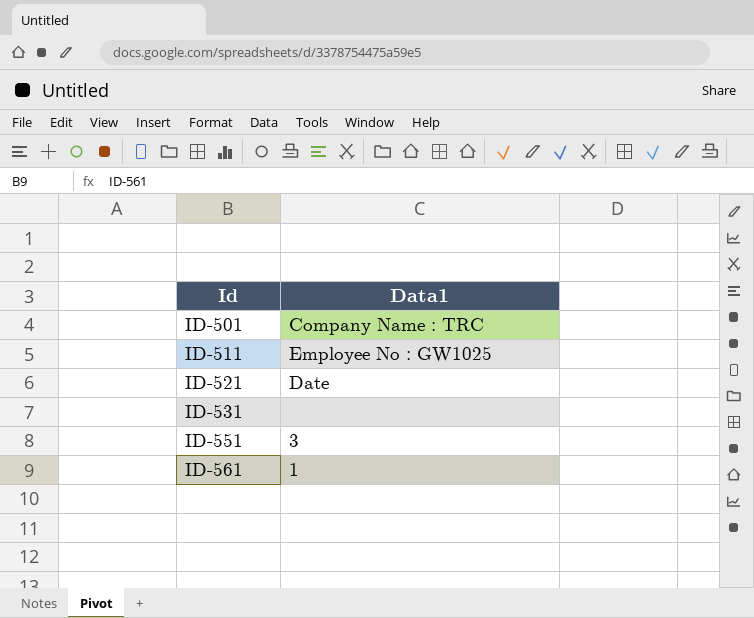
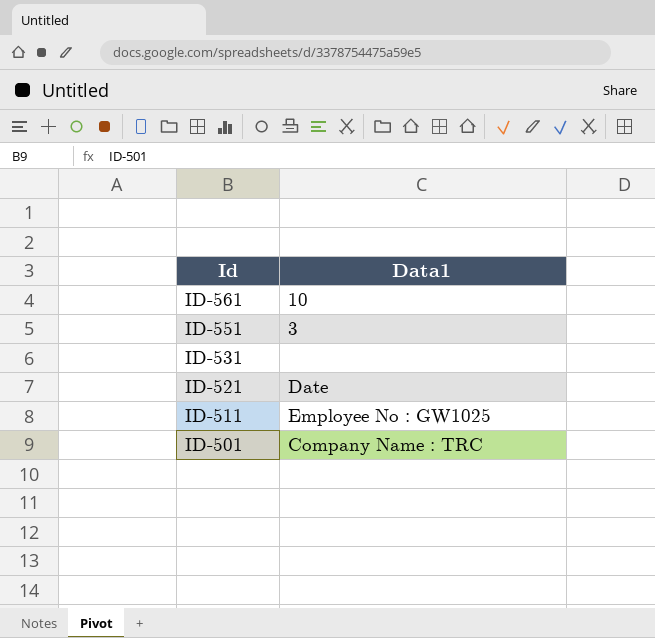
row order: Id ascending -> Id descending
ID-561 | Data1: 1 -> 10

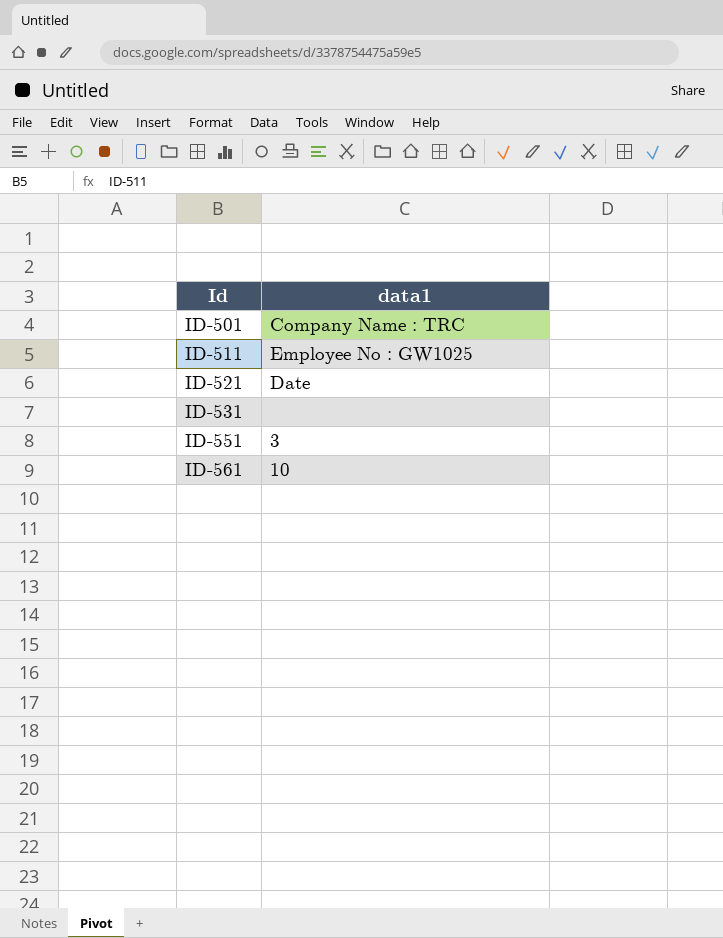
row order: Id descending -> Id ascending
column name: Data1 -> data1

